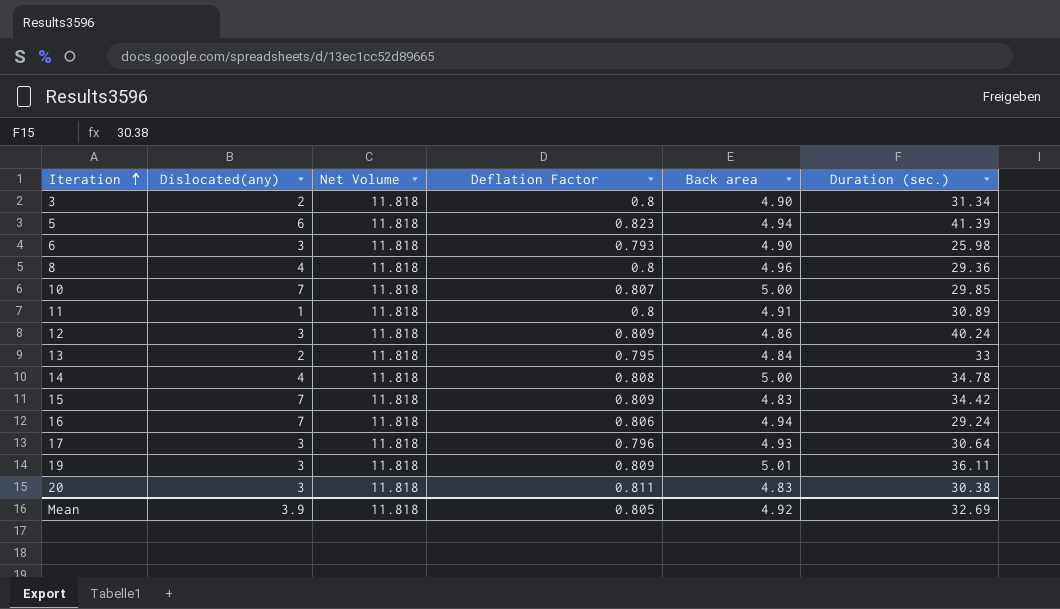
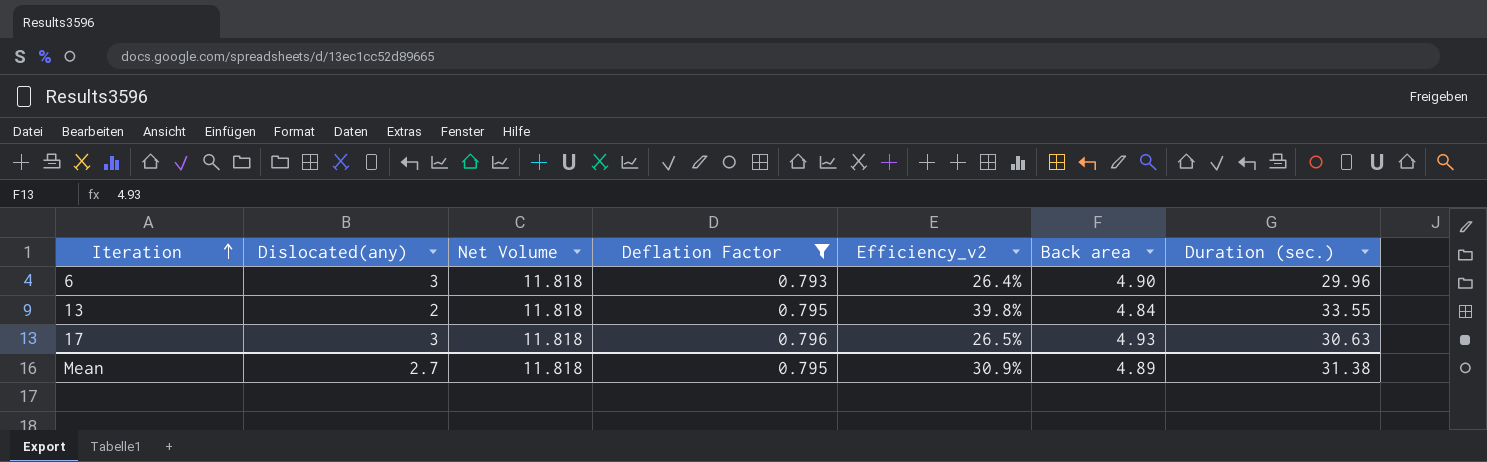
filter: none -> Deflation Factor <= 0.796
column Efficiency_v2 | formula: none -> [Deflation Factor] / [Dislocated(any)]
6 | Duration (sec.): 25.98 -> 29.96
13 | Duration (sec.): 33 -> 33.55
17 | Duration (sec.): 30.64 -> 30.63
Mean | Dislocated(any): 3.9 -> 2.7
Mean | Deflation Factor: 0.805 -> 0.795
Mean | Back area: 4.92 -> 4.89
Mean | Duration (sec.): 32.69 -> 31.38

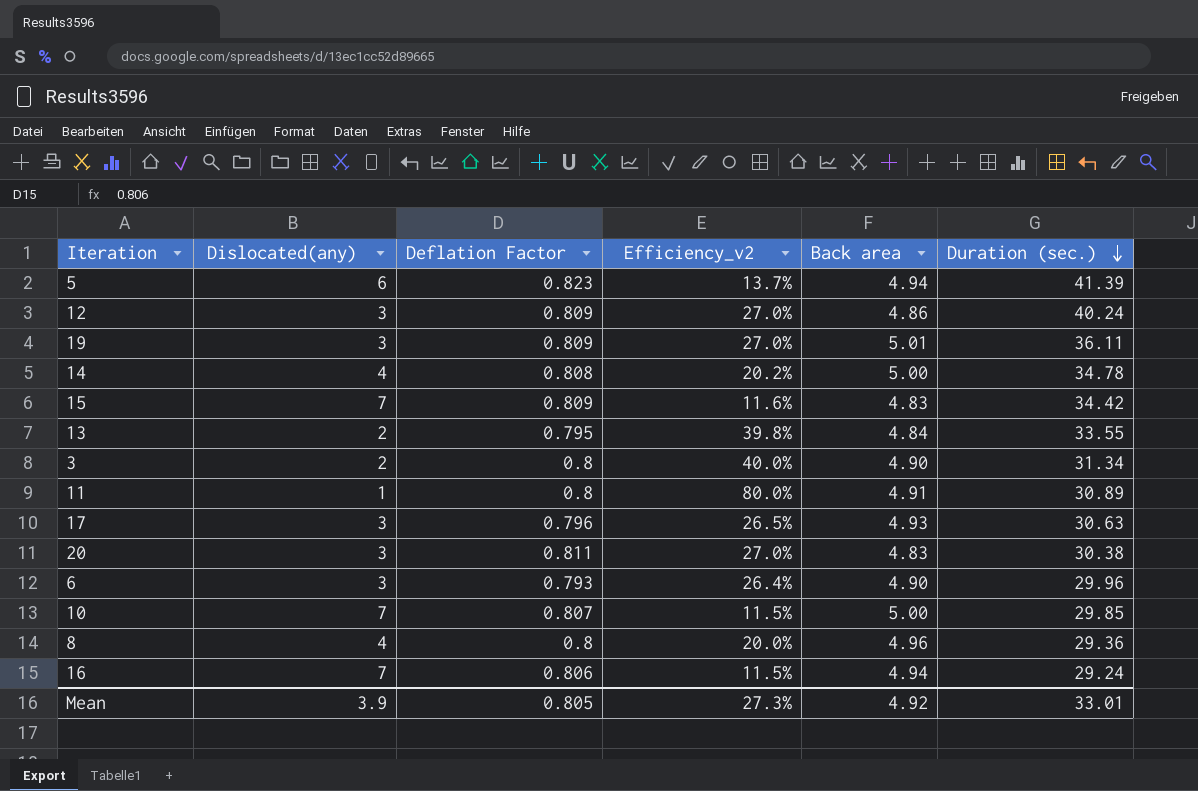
filter: Deflation Factor <= 0.796 -> none
row order: Iteration ascending -> Duration (sec.) descending
column Net Volume | position: 3 -> none
Mean | Dislocated(any): 2.7 -> 3.9
Mean | Deflation Factor: 0.795 -> 0.805
Mean | Efficiency_v2: 30.9% -> 27.3%
Mean | Back area: 4.89 -> 4.92
Mean | Duration (sec.): 31.38 -> 33.01

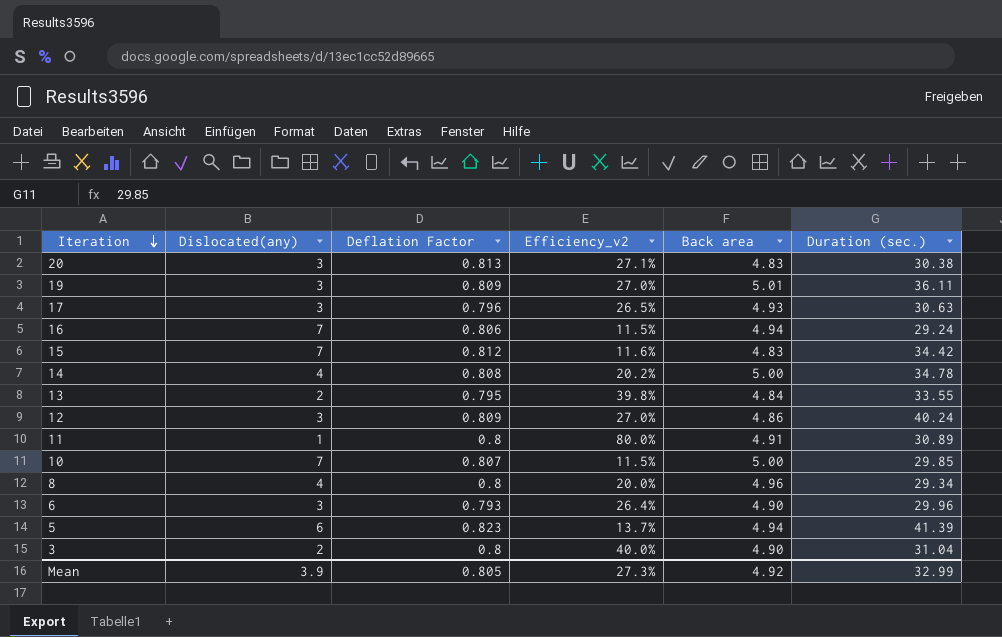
row order: Duration (sec.) descending -> Iteration descending
20 | Deflation Factor: 0.811 -> 0.813
20 | Efficiency_v2: 27.0% -> 27.1%
15 | Deflation Factor: 0.809 -> 0.812
8 | Duration (sec.): 29.36 -> 29.34
3 | Duration (sec.): 31.34 -> 31.04
Mean | Duration (sec.): 33.01 -> 32.99

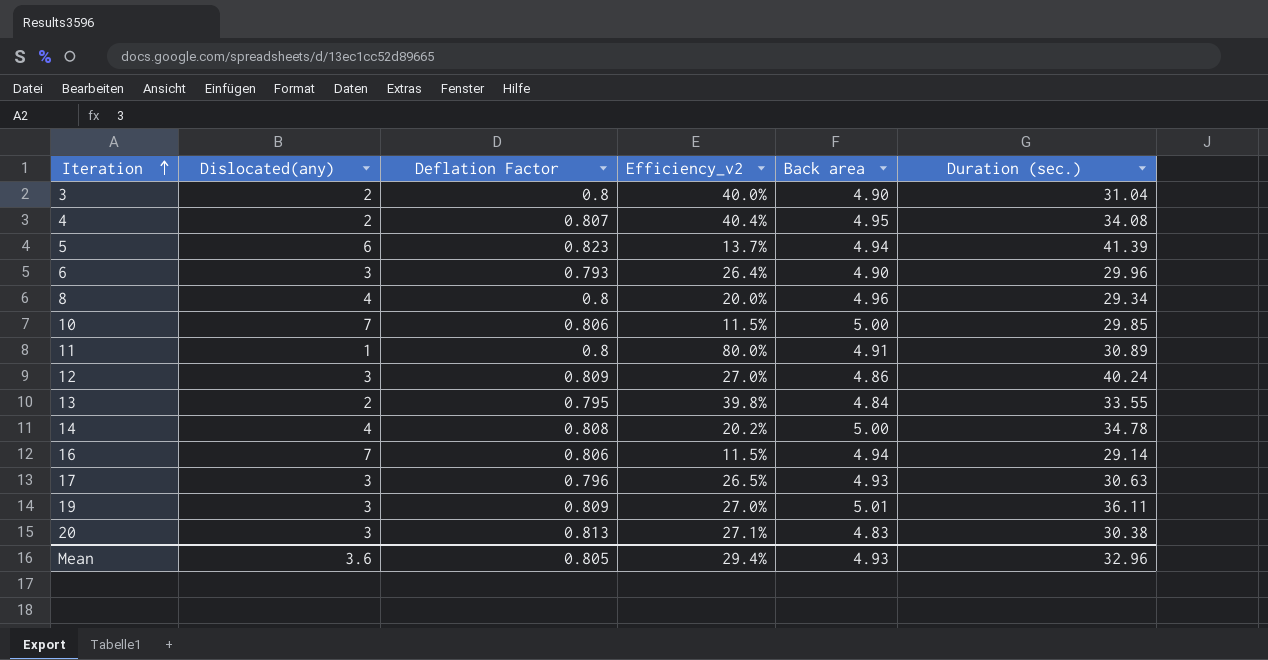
row order: Iteration descending -> Iteration ascending
row 15: 7 | 0.812 | 11.6% | 4.83 | 34.42 -> none
row 4: none -> 2 | 0.807 | 40.4% | 4.95 | 34.08
10 | Deflation Factor: 0.807 -> 0.806
16 | Duration (sec.): 29.24 -> 29.14
Mean | Dislocated(any): 3.9 -> 3.6
Mean | Efficiency_v2: 27.3% -> 29.4%
Mean | Back area: 4.92 -> 4.93
Mean | Duration (sec.): 32.99 -> 32.96

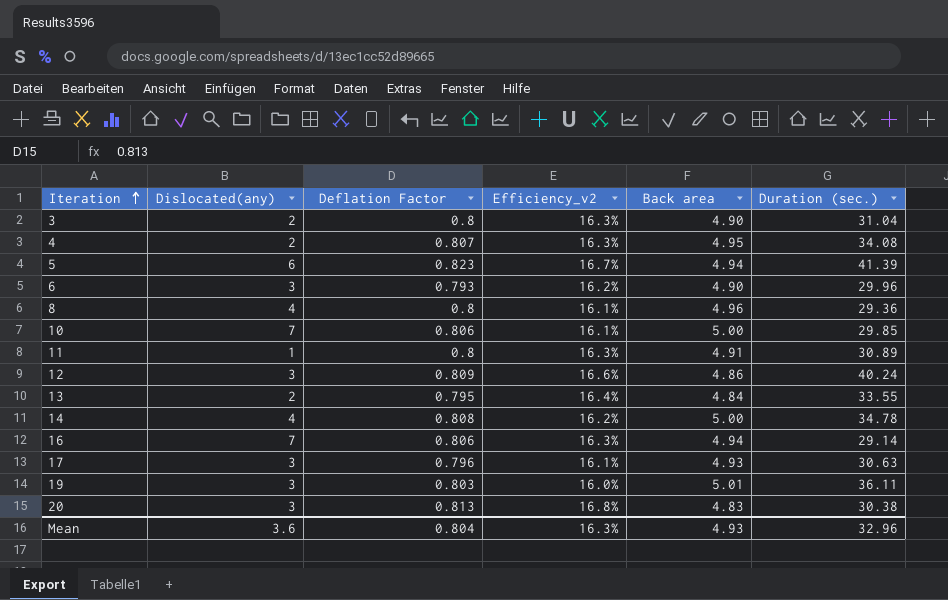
column Efficiency_v2 | formula: [Deflation Factor] / [Dislocated(any)] -> [Deflation Factor] / [Back area]
8 | Duration (sec.): 29.34 -> 29.36
19 | Deflation Factor: 0.809 -> 0.803
Mean | Deflation Factor: 0.805 -> 0.804
Mean | Efficiency_v2: 29.4% -> 16.3%

